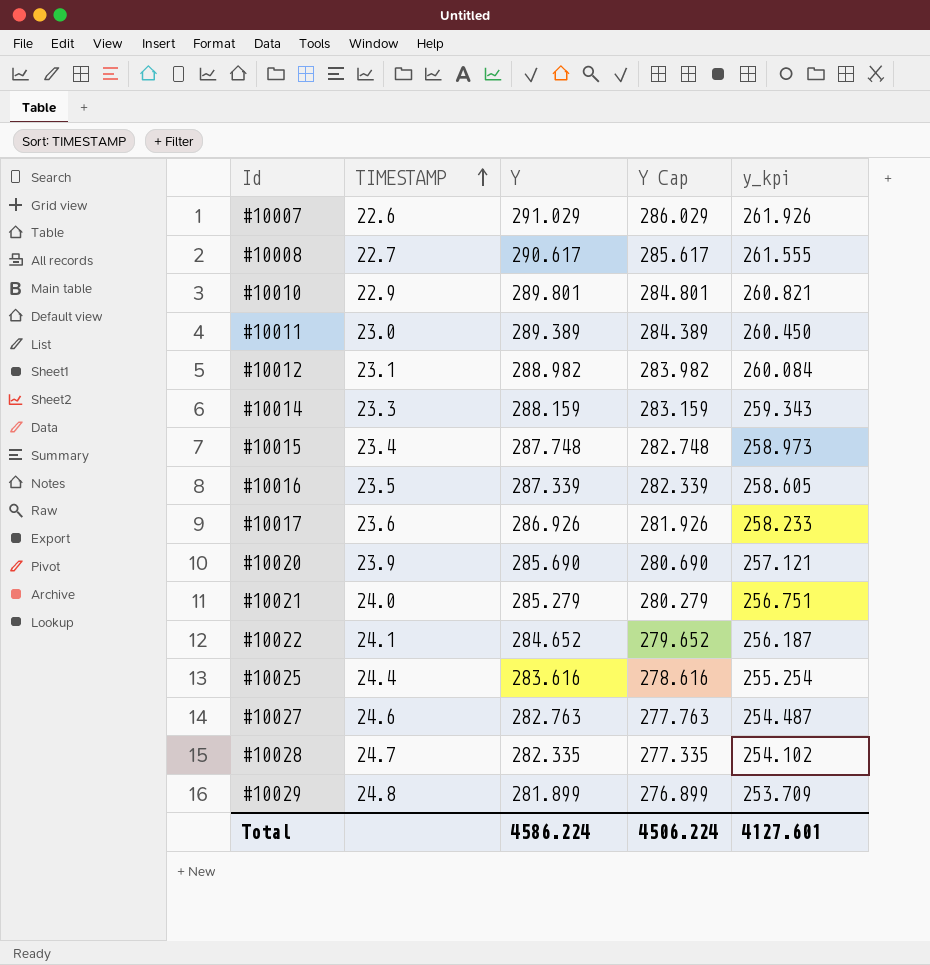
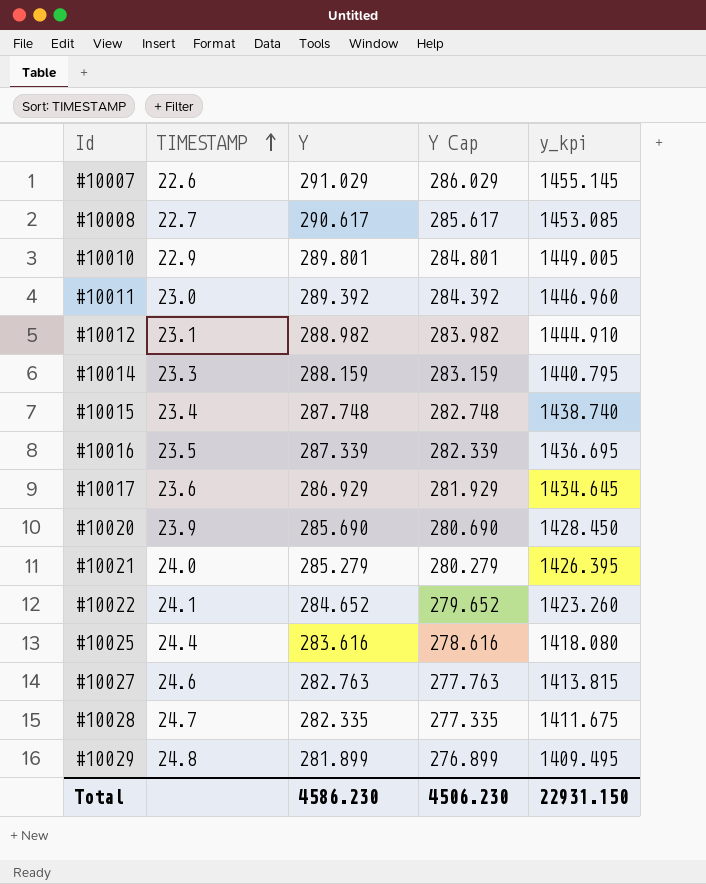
column y_kpi | formula: [Y] * 0.9 -> [Y] * 5
#10011 | Y: 289.389 -> 289.392
#10011 | Y Cap: 284.389 -> 284.392
#10017 | Y: 286.926 -> 286.929
#10017 | Y Cap: 281.926 -> 281.929
Total | Y: 4586.224 -> 4586.230
Total | Y Cap: 4506.224 -> 4506.230
Total | y_kpi: 4127.601 -> 22931.150

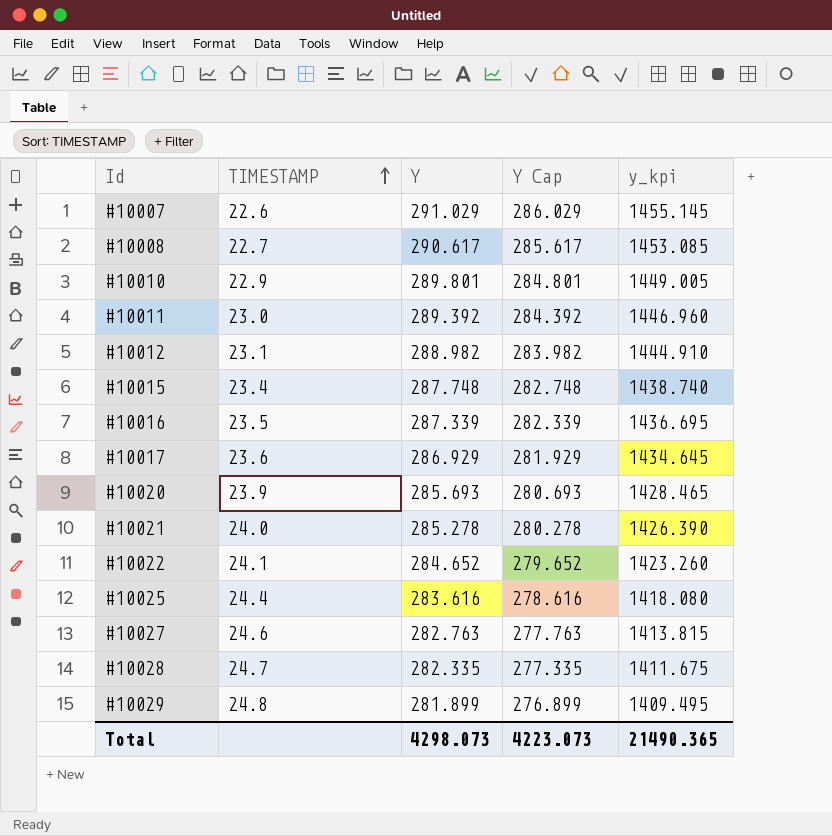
row #10014: 23.3 | 288.159 | 283.159 | 1440.795 -> none
#10020 | Y: 285.690 -> 285.693
#10020 | Y Cap: 280.690 -> 280.693
#10020 | y_kpi: 1428.450 -> 1428.465
#10021 | Y: 285.279 -> 285.278
#10021 | Y Cap: 280.279 -> 280.278
#10021 | y_kpi: 1426.395 -> 1426.390
Total | Y: 4586.230 -> 4298.073
Total | Y Cap: 4506.230 -> 4223.073
Total | y_kpi: 22931.150 -> 21490.365

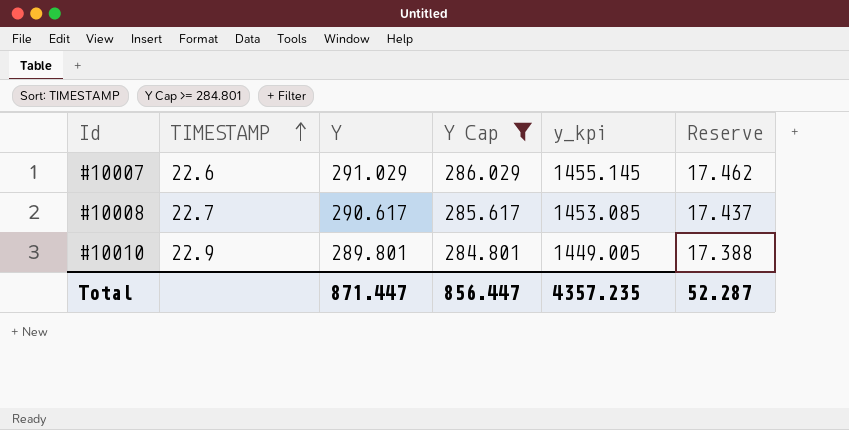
filter: none -> Y Cap >= 284.801
column Reserve | formula: none -> [Y] * 0.06
Total | Y: 4298.073 -> 871.447
Total | Y Cap: 4223.073 -> 856.447
Total | y_kpi: 21490.365 -> 4357.235

